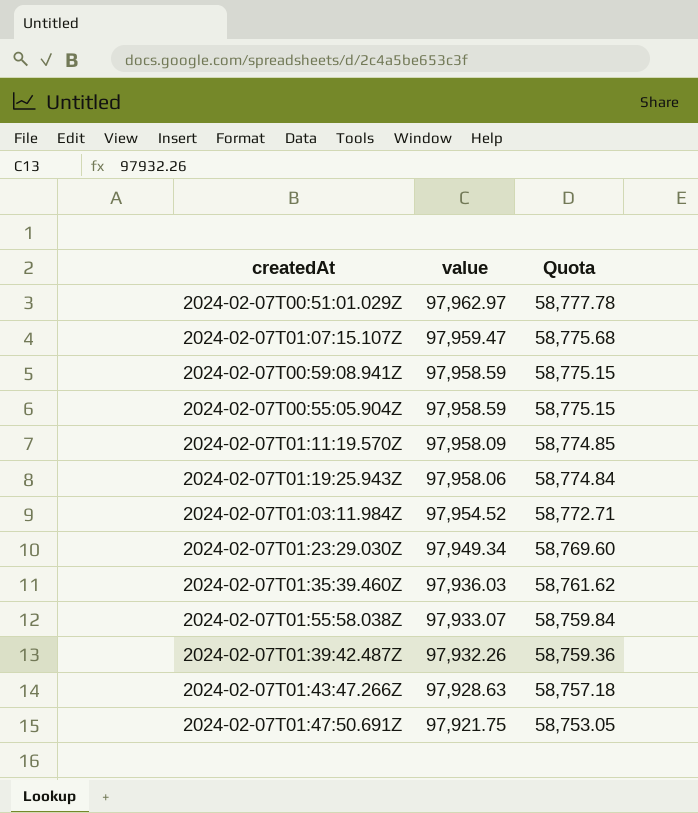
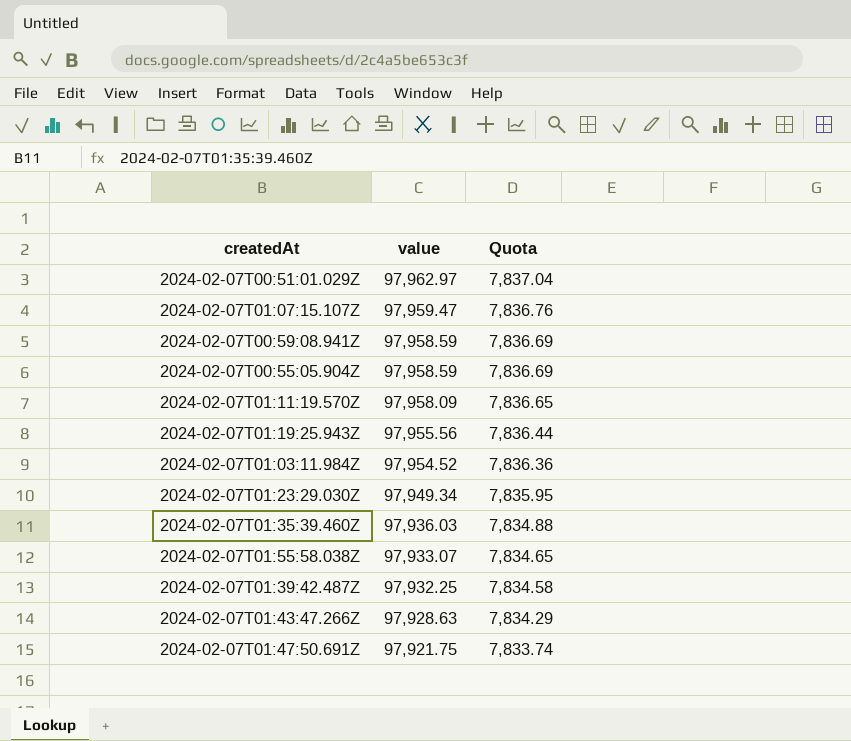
column Quota | formula: [value] * 0.6 -> [value] * 0.08
2024-02-07T01:19:25.943Z | value: 97,958.06 -> 97,955.56
2024-02-07T01:39:42.487Z | value: 97,932.26 -> 97,932.25

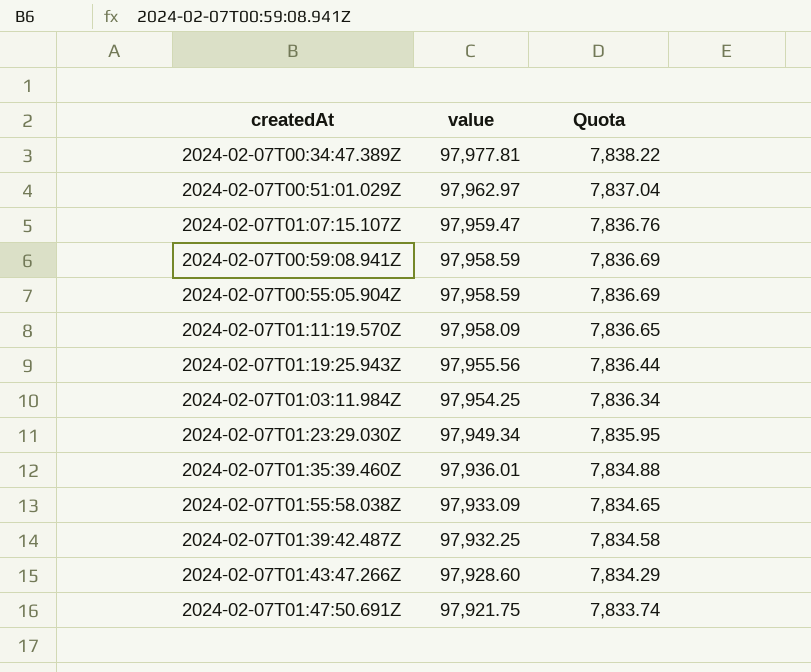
row 2024-02-07T00:34:47.389Z: none -> 97,977.81 | 7,838.22
2024-02-07T01:03:11.984Z | value: 97,954.52 -> 97,954.25
2024-02-07T01:03:11.984Z | Quota: 7,836.36 -> 7,836.34
2024-02-07T01:35:39.460Z | value: 97,936.03 -> 97,936.01
2024-02-07T01:55:58.038Z | value: 97,933.07 -> 97,933.09
2024-02-07T01:43:47.266Z | value: 97,928.63 -> 97,928.60

